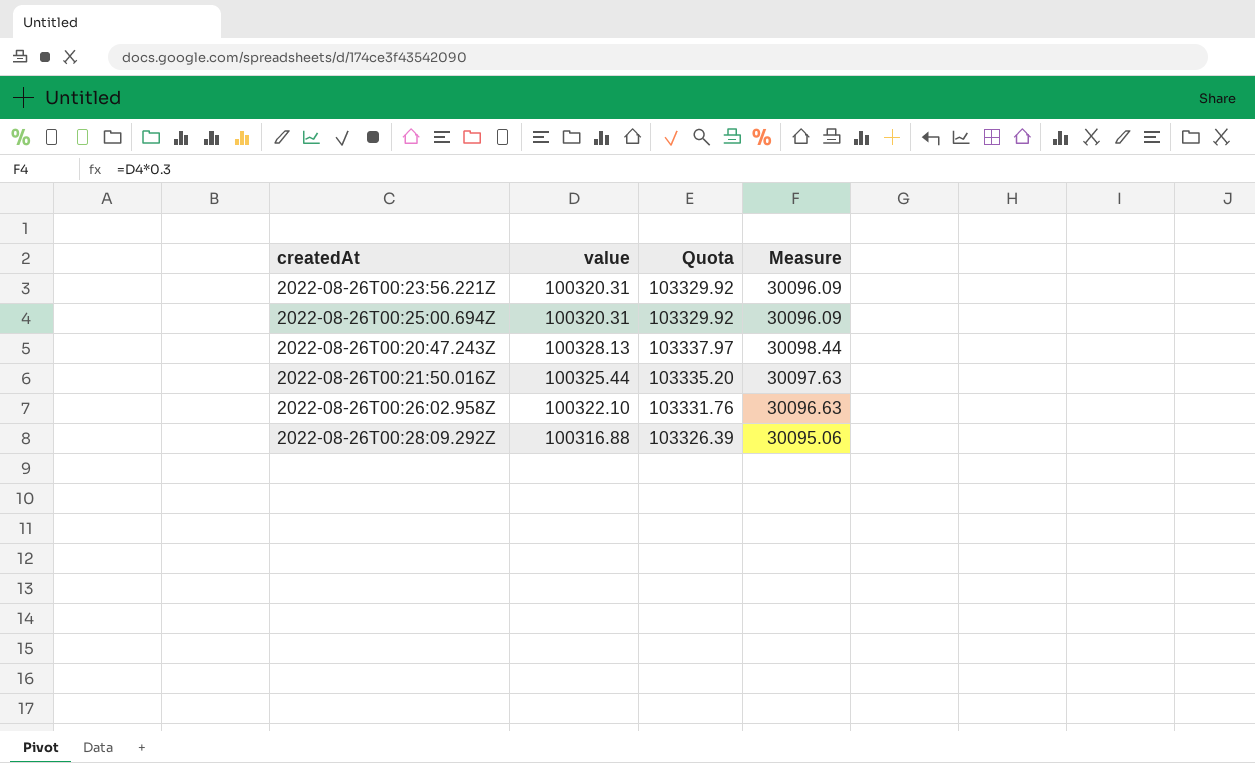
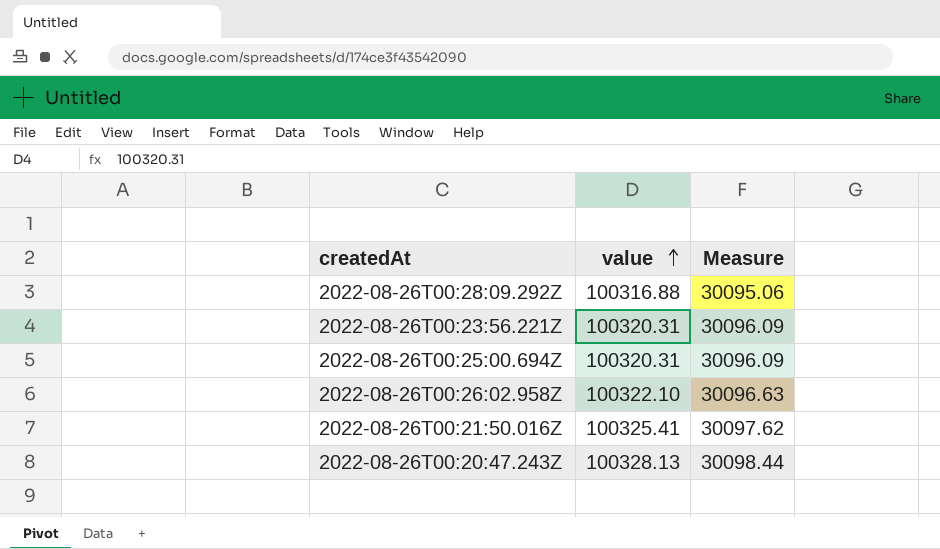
row order: none -> value ascending
column Quota | formula: [value] * 1.03 -> none
2022-08-26T00:21:50.016Z | value: 100325.44 -> 100325.41
2022-08-26T00:21:50.016Z | Measure: 30097.63 -> 30097.62

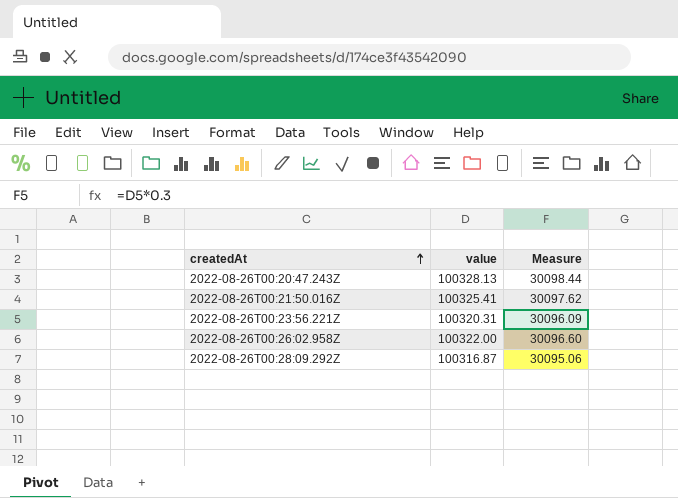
row order: value ascending -> createdAt ascending
row 2022-08-26T00:25:00.694Z: 100320.31 | 30096.09 -> none
2022-08-26T00:26:02.958Z | value: 100322.10 -> 100322.00
2022-08-26T00:26:02.958Z | Measure: 30096.63 -> 30096.60
2022-08-26T00:28:09.292Z | value: 100316.88 -> 100316.87

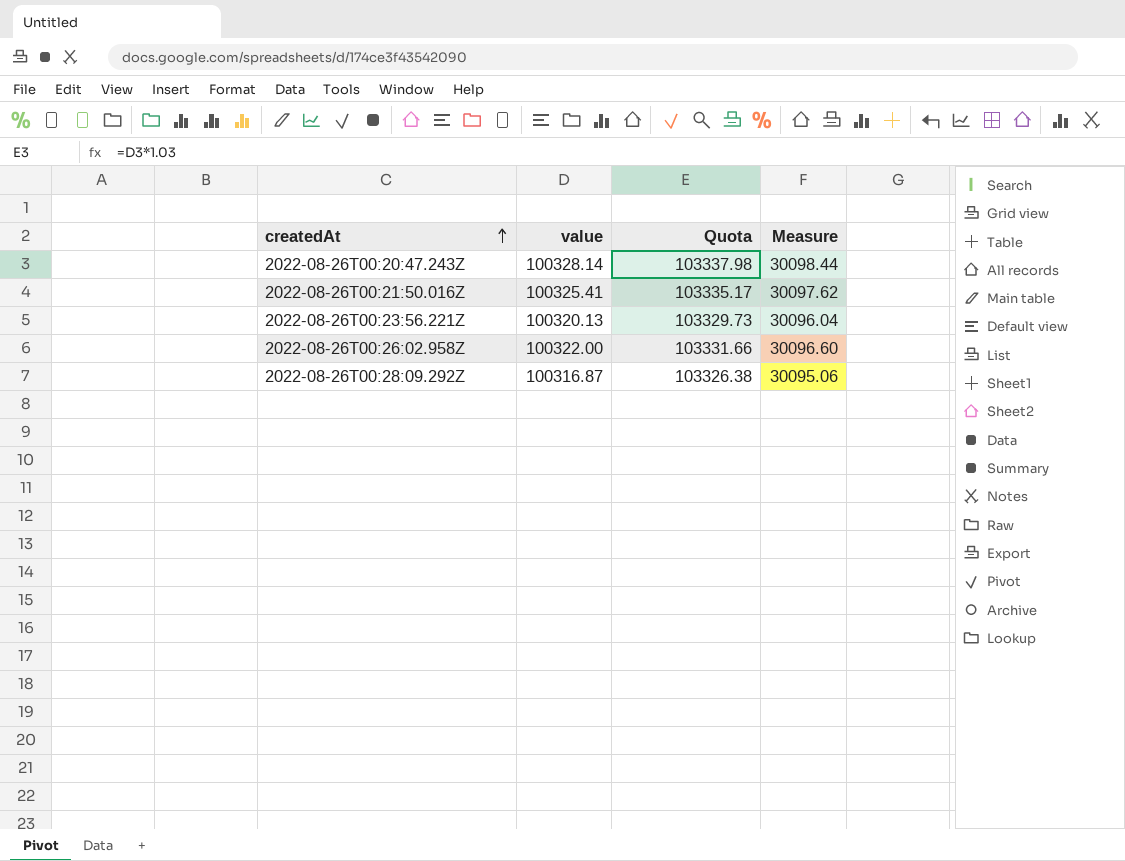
column Quota | formula: none -> [value] * 1.03
2022-08-26T00:20:47.243Z | value: 100328.13 -> 100328.14
2022-08-26T00:23:56.221Z | value: 100320.31 -> 100320.13
2022-08-26T00:23:56.221Z | Measure: 30096.09 -> 30096.04

